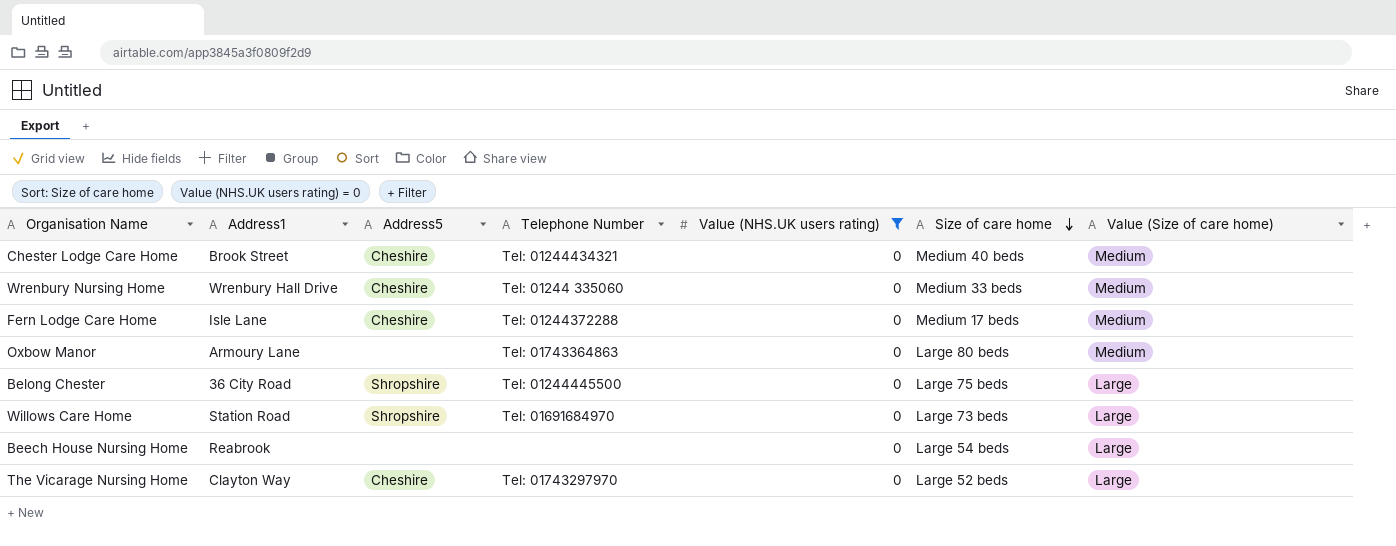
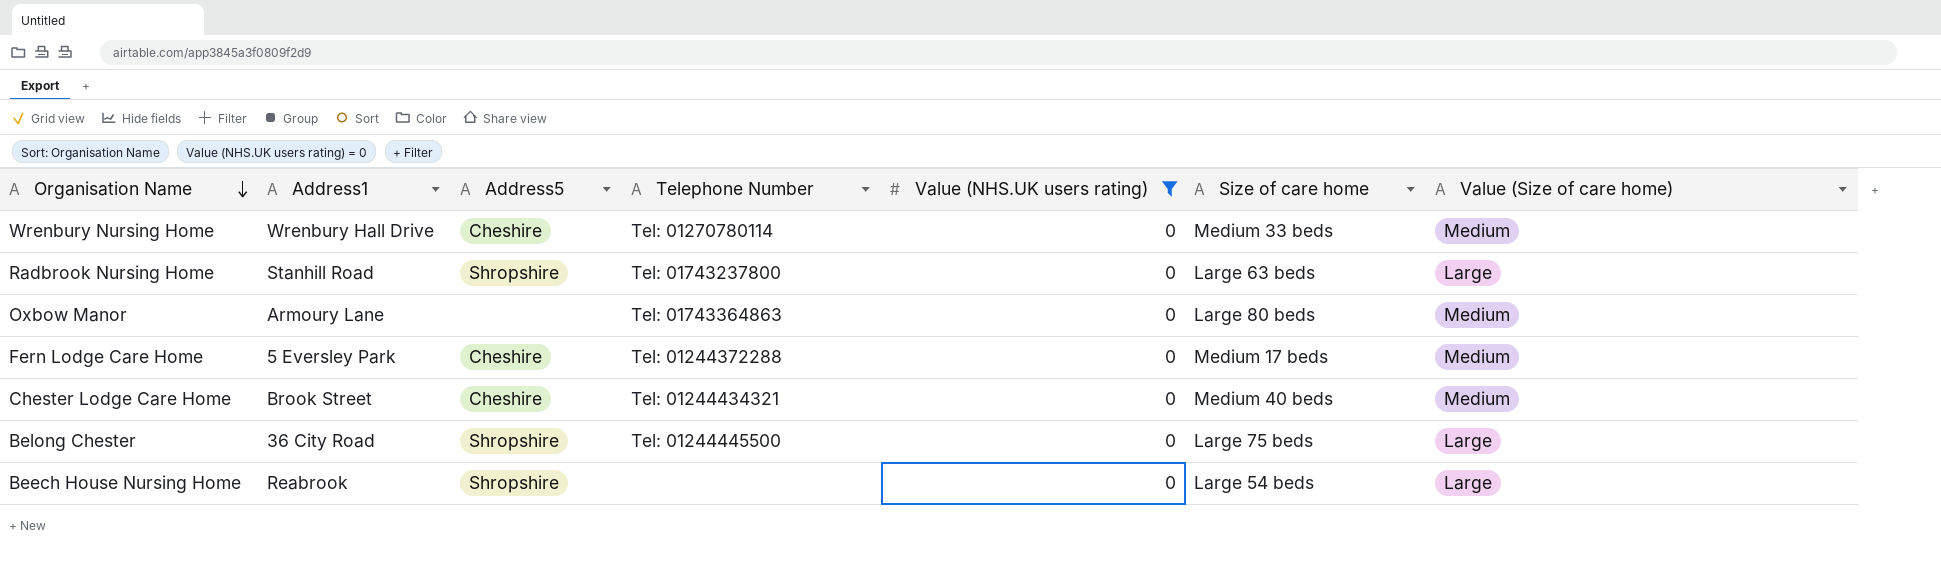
row order: Size of care home descending -> Organisation Name descending
row Willows Care Home: Station Road | Shropshire | Tel: 01691684970 | 0 | Large 73 beds | Large -> none
row The Vicarage Nursing Home: Clayton Way | Cheshire | Tel: 01743297970 | 0 | Large 52 beds | Large -> none
Wrenbury Nursing Home | Telephone Number: Tel: 01244 335060 -> Tel: 01270780114
row Radbrook Nursing Home: none -> Stanhill Road | Shropshire | Tel: 01743237800 | 0 | Large 63 beds | Large
Fern Lodge Care Home | Address1: Isle Lane -> 5 Eversley Park
Beech House Nursing Home | Address5: none -> Shropshire

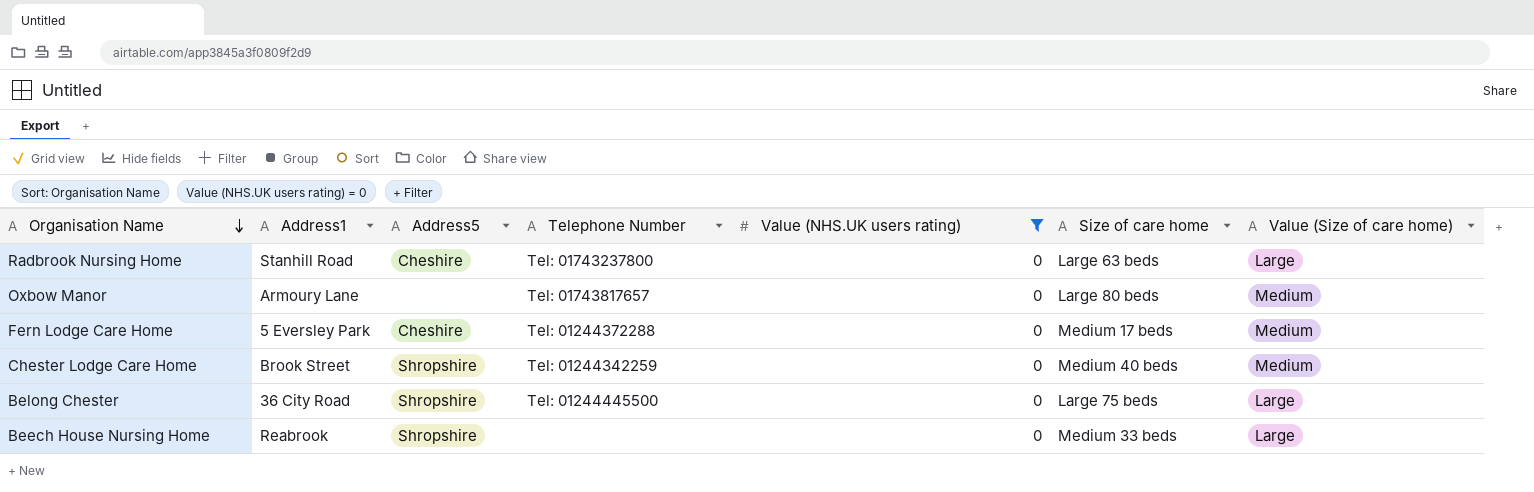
row Wrenbury Nursing Home: Wrenbury Hall Drive | Cheshire | Tel: 01270780114 | 0 | Medium 33 beds | Medium -> none
Radbrook Nursing Home | Address5: Shropshire -> Cheshire
Oxbow Manor | Telephone Number: Tel: 01743364863 -> Tel: 01743817657
Chester Lodge Care Home | Address5: Cheshire -> Shropshire
Chester Lodge Care Home | Telephone Number: Tel: 01244434321 -> Tel: 01244342259
Beech House Nursing Home | Size of care home: Large 54 beds -> Medium 33 beds

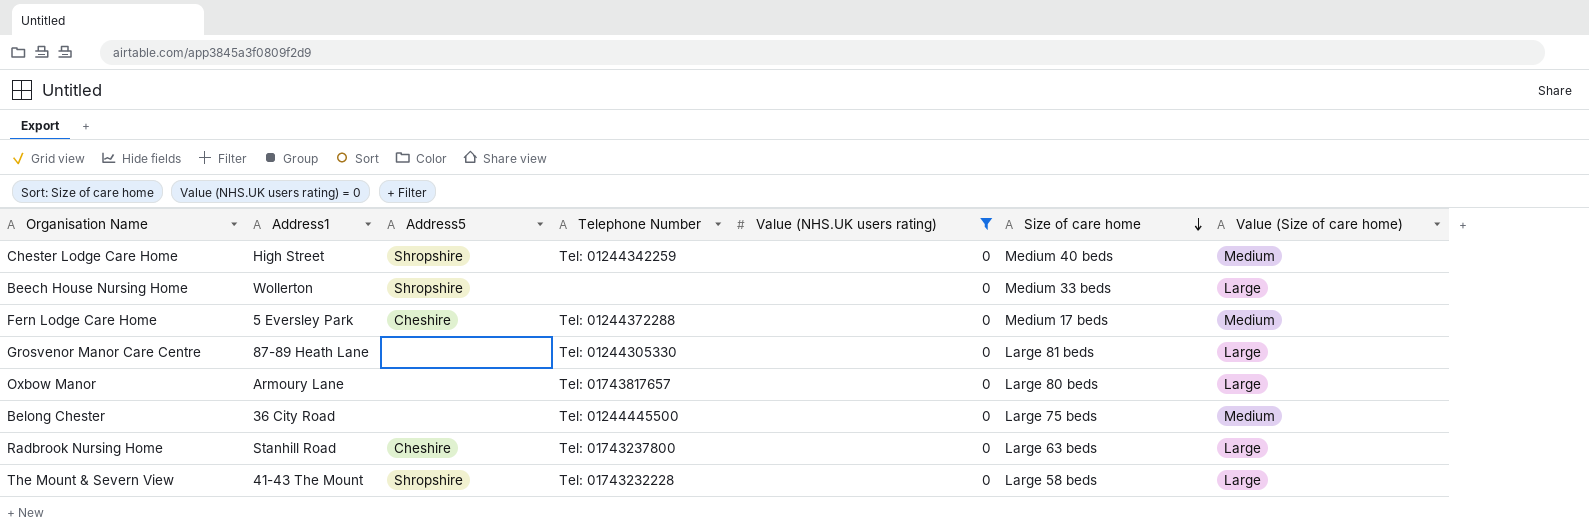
row order: Organisation Name descending -> Size of care home descending
Chester Lodge Care Home | Address1: Brook Street -> High Street
Beech House Nursing Home | Address1: Reabrook -> Wollerton
row Grosvenor Manor Care Centre: none -> 87-89 Heath Lane | none | Tel: 01244305330 | 0 | Large 81 beds | Large
Oxbow Manor | Value (Size of care home): Medium -> Large
Belong Chester | Address5: Shropshire -> none
Belong Chester | Value (Size of care home): Large -> Medium
row The Mount & Severn View: none -> 41-43 The Mount | Shropshire | Tel: 01743232228 | 0 | Large 58 beds | Large

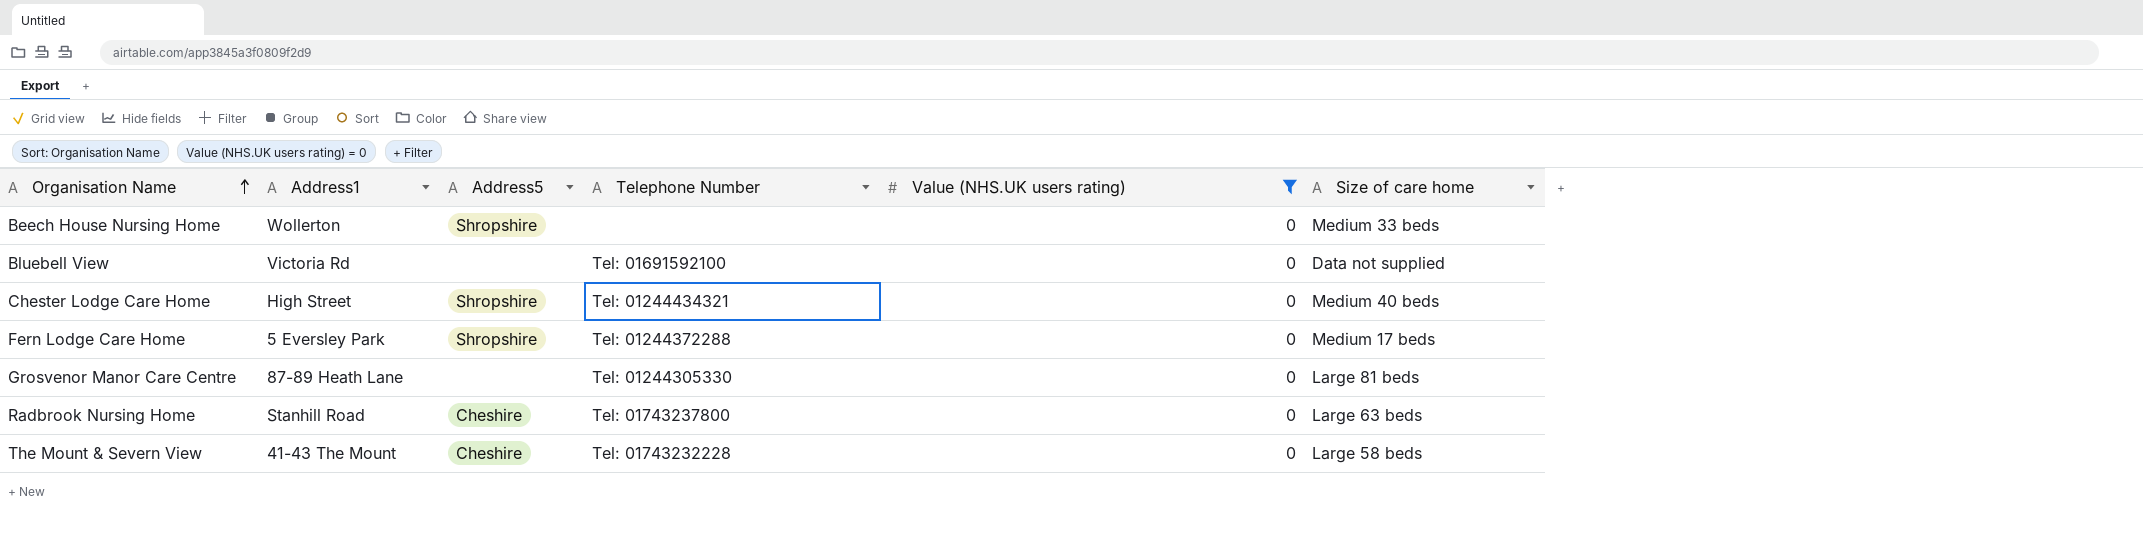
row order: Size of care home descending -> Organisation Name ascending
column Value (Size of care home) | position: 7 -> none
row Oxbow Manor: Armoury Lane | none | Tel: 01743817657 | 0 | Large 80 beds | Large -> none
row Belong Chester: 36 City Road | none | Tel: 01244445500 | 0 | Large 75 beds | Medium -> none
row Bluebell View: none -> Victoria Rd | none | Tel: 01691592100 | 0 | Data not supplied
Chester Lodge Care Home | Telephone Number: Tel: 01244342259 -> Tel: 01244434321
Fern Lodge Care Home | Address5: Cheshire -> Shropshire
The Mount & Severn View | Address5: Shropshire -> Cheshire

